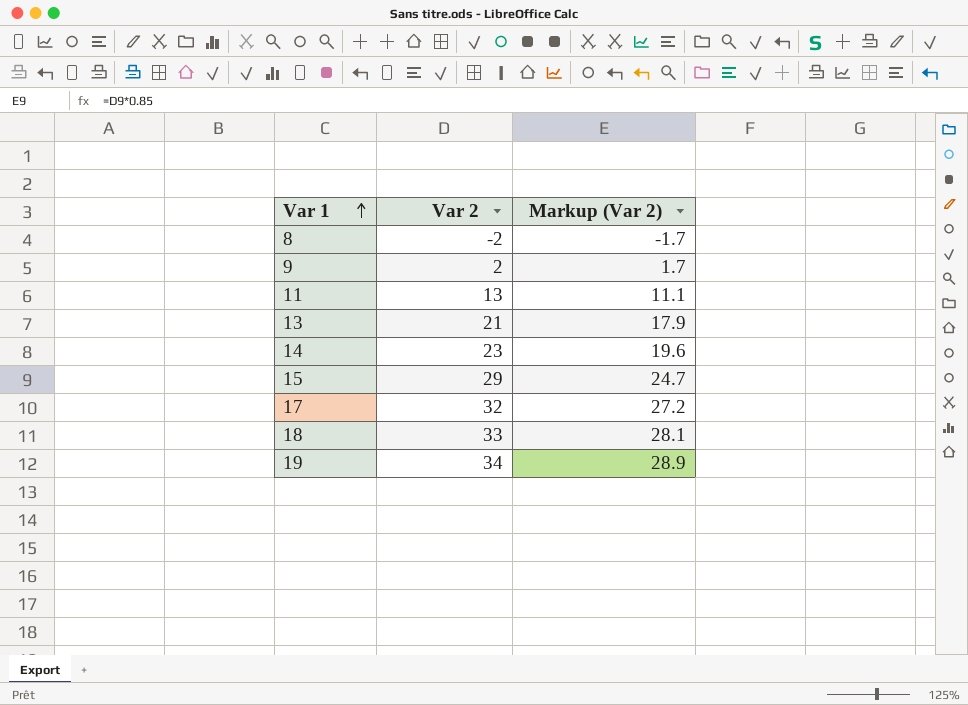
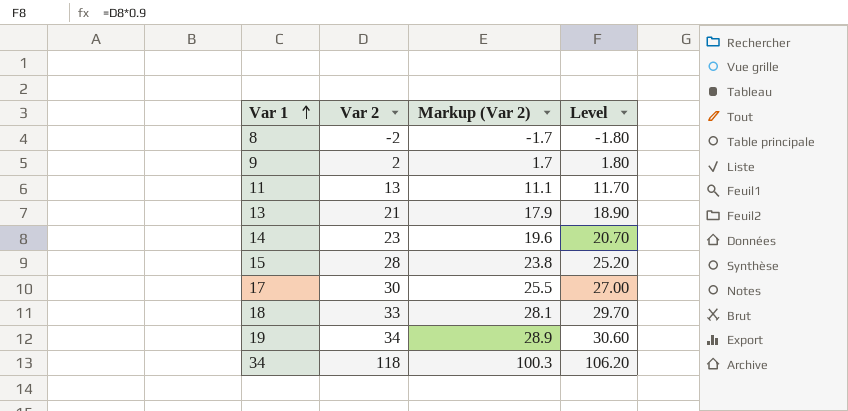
column Level | formula: none -> [Var 2] * 0.9
15 | Var 2: 29 -> 28
15 | Markup (Var 2): 24.7 -> 23.8
17 | Var 2: 32 -> 30
17 | Markup (Var 2): 27.2 -> 25.5
row 34: none -> 118 | 100.3 | 106.20

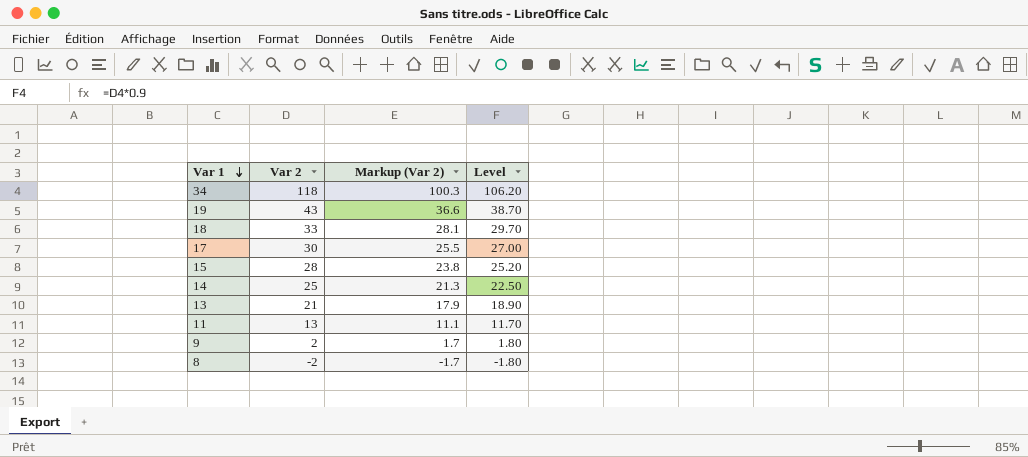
row order: Var 1 ascending -> Var 1 descending
19 | Var 2: 34 -> 43
19 | Markup (Var 2): 28.9 -> 36.6
19 | Level: 30.60 -> 38.70
14 | Var 2: 23 -> 25
14 | Markup (Var 2): 19.6 -> 21.3
14 | Level: 20.70 -> 22.50

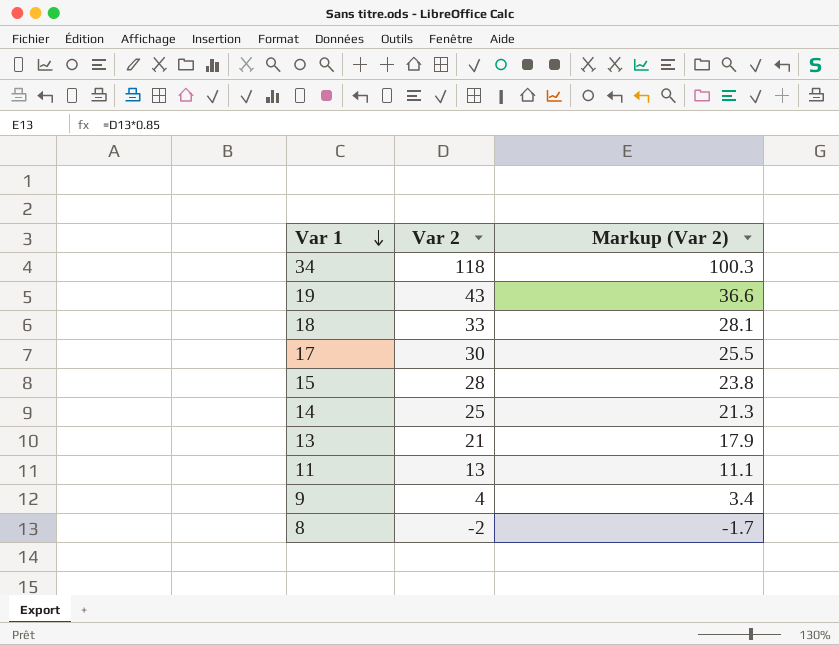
column Level | formula: [Var 2] * 0.9 -> none
9 | Var 2: 2 -> 4
9 | Markup (Var 2): 1.7 -> 3.4

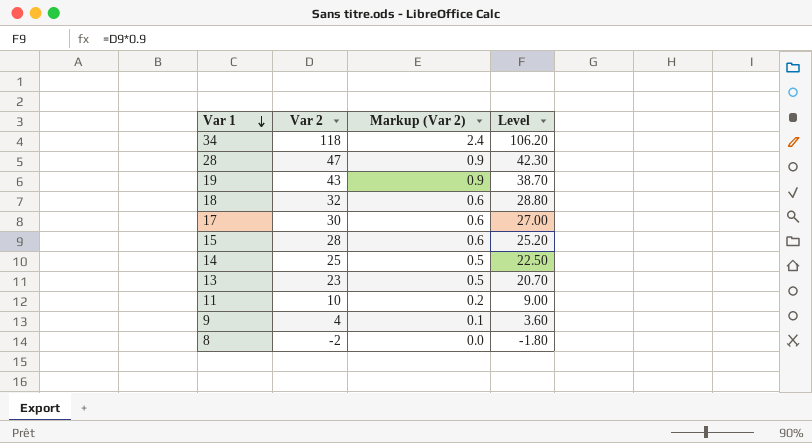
column Markup (Var 2) | formula: [Var 2] * 0.85 -> [Var 2] * 0.02
column Level | formula: none -> [Var 2] * 0.9
row 28: none -> 47 | 0.9 | 42.30
18 | Var 2: 33 -> 32
13 | Var 2: 21 -> 23
11 | Var 2: 13 -> 10

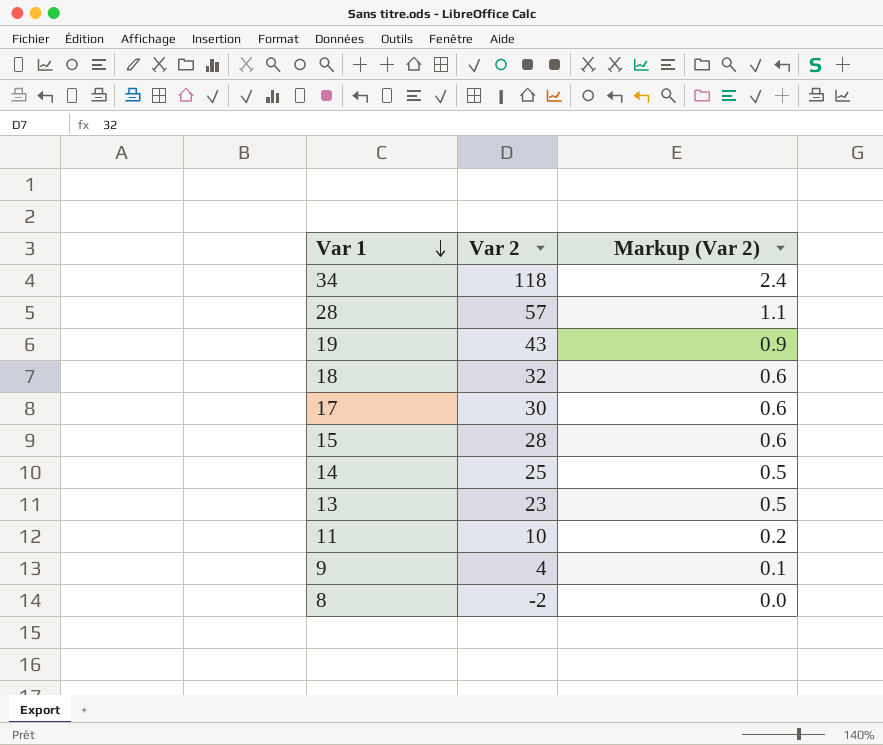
column Level | formula: [Var 2] * 0.9 -> none
28 | Var 2: 47 -> 57
28 | Markup (Var 2): 0.9 -> 1.1

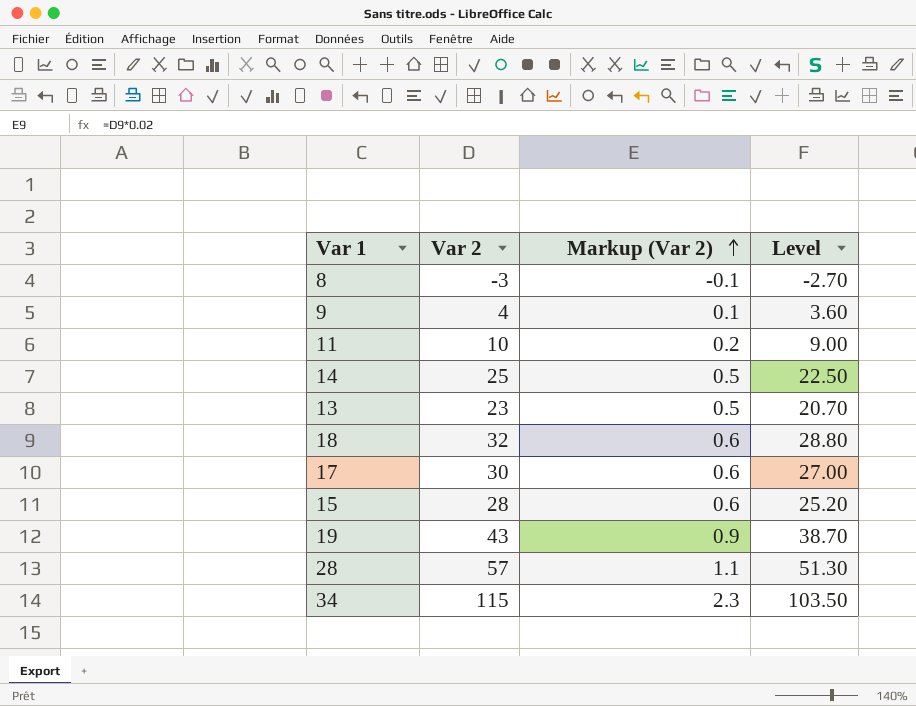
row order: Var 1 descending -> Markup (Var 2) ascending
column Level | formula: none -> [Var 2] * 0.9
8 | Var 2: -2 -> -3
8 | Markup (Var 2): 0.0 -> -0.1
34 | Var 2: 118 -> 115
34 | Markup (Var 2): 2.4 -> 2.3

